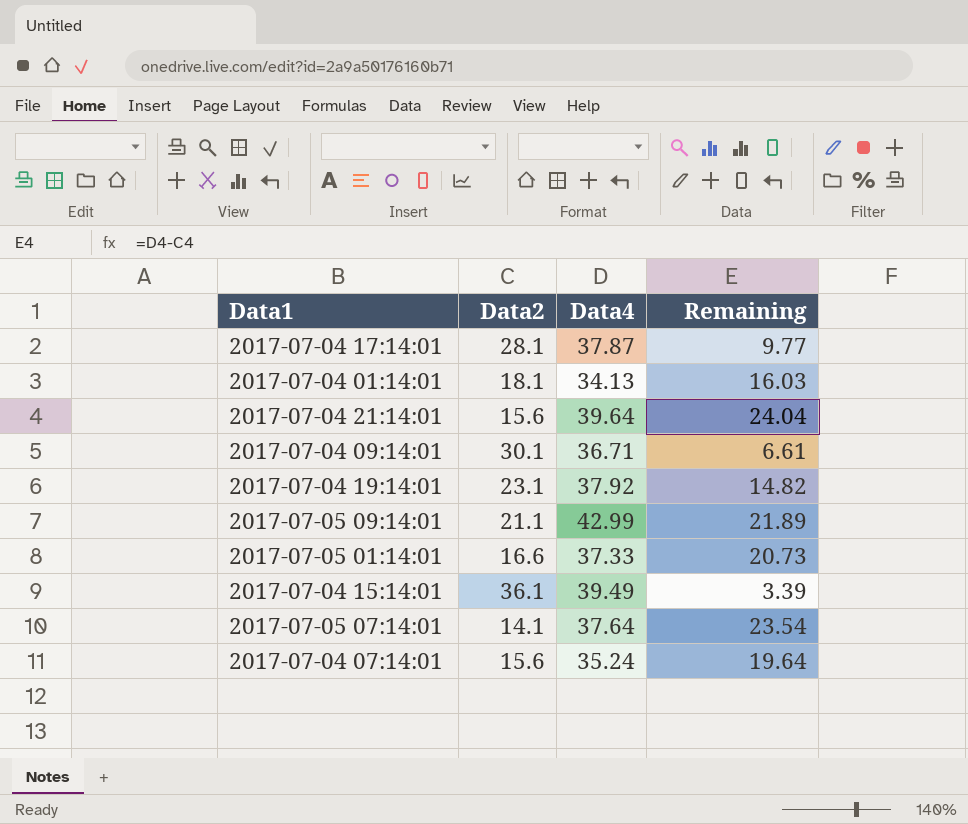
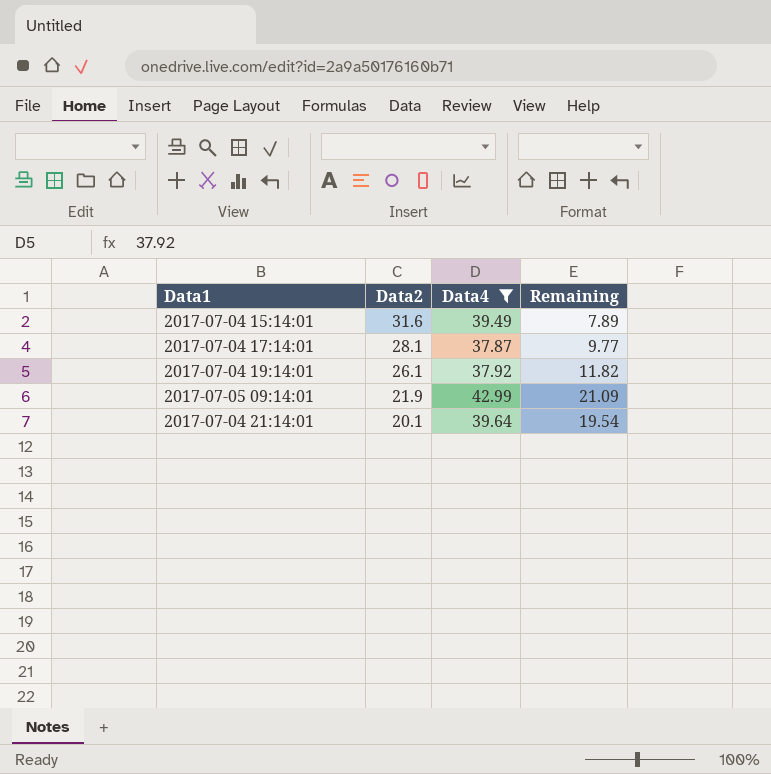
filter: none -> Data4 >= 37.87
row order: none -> Data2 descending
2017-07-04 15:14:01 | Data2: 36.1 -> 31.6
2017-07-04 15:14:01 | Remaining: 3.39 -> 7.89
2017-07-04 19:14:01 | Data2: 23.1 -> 26.1
2017-07-04 19:14:01 | Remaining: 14.82 -> 11.82
2017-07-05 09:14:01 | Data2: 21.1 -> 21.9
2017-07-05 09:14:01 | Remaining: 21.89 -> 21.09
2017-07-04 21:14:01 | Data2: 15.6 -> 20.1
2017-07-04 21:14:01 | Remaining: 24.04 -> 19.54

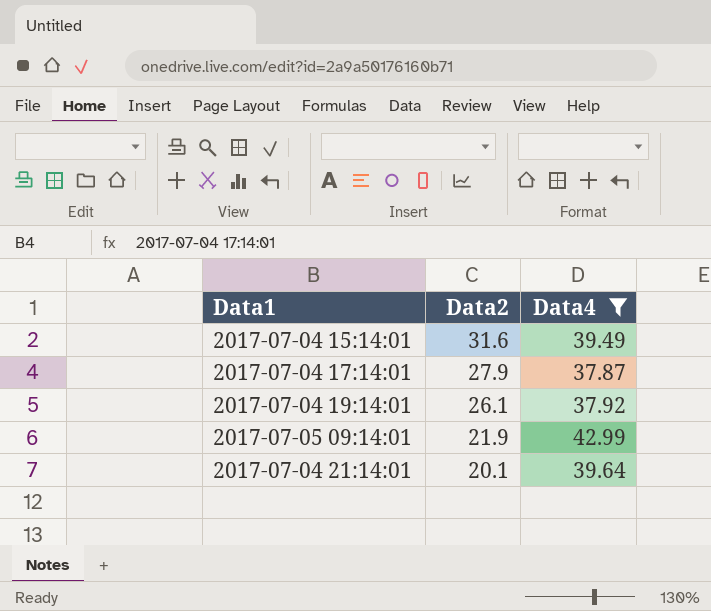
column Remaining | formula: [Data4] - [Data2] -> none
2017-07-04 17:14:01 | Data2: 28.1 -> 27.9

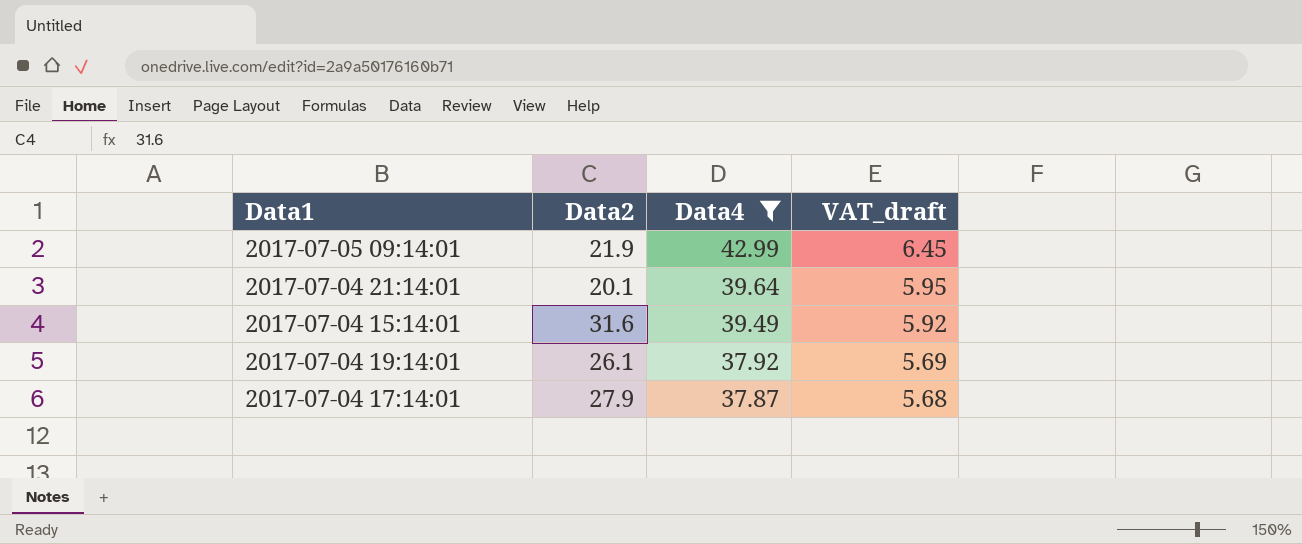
row order: Data2 descending -> Data4 descending
column VAT_draft | formula: none -> [Data4] * 0.15

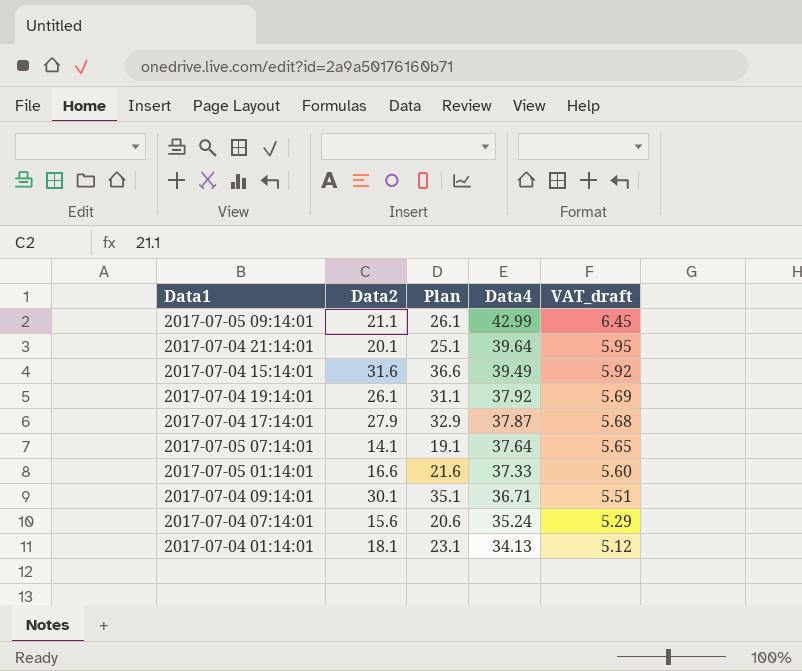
filter: Data4 >= 37.87 -> none
column Plan | formula: none -> [Data2] + 5
2017-07-05 09:14:01 | Data2: 21.9 -> 21.1

